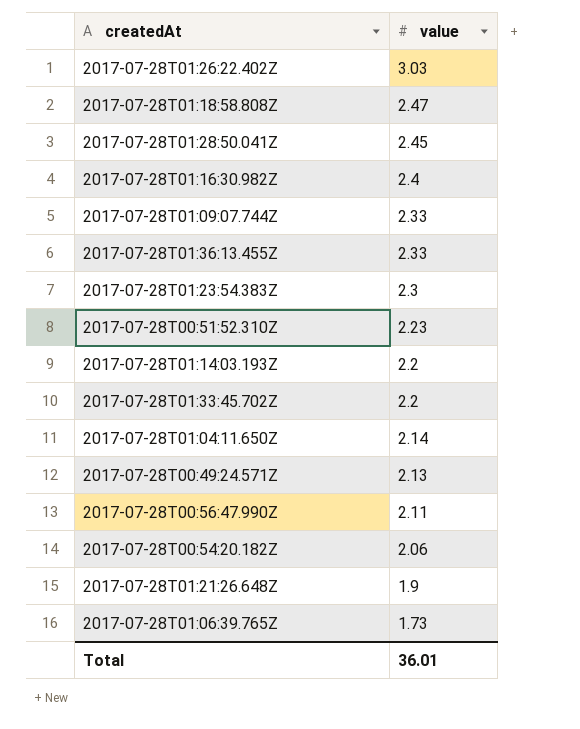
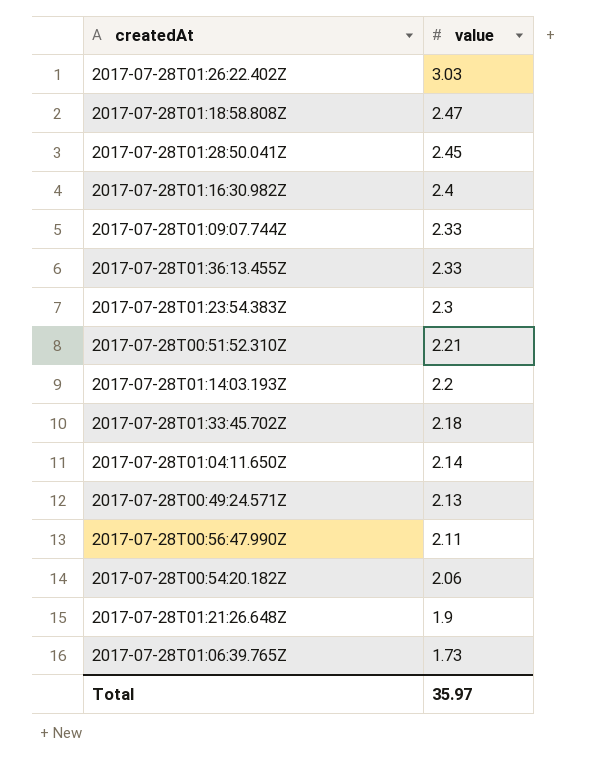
2017-07-28T00:51:52.310Z | value: 2.23 -> 2.21
2017-07-28T01:33:45.702Z | value: 2.2 -> 2.18
Total | value: 36.01 -> 35.97

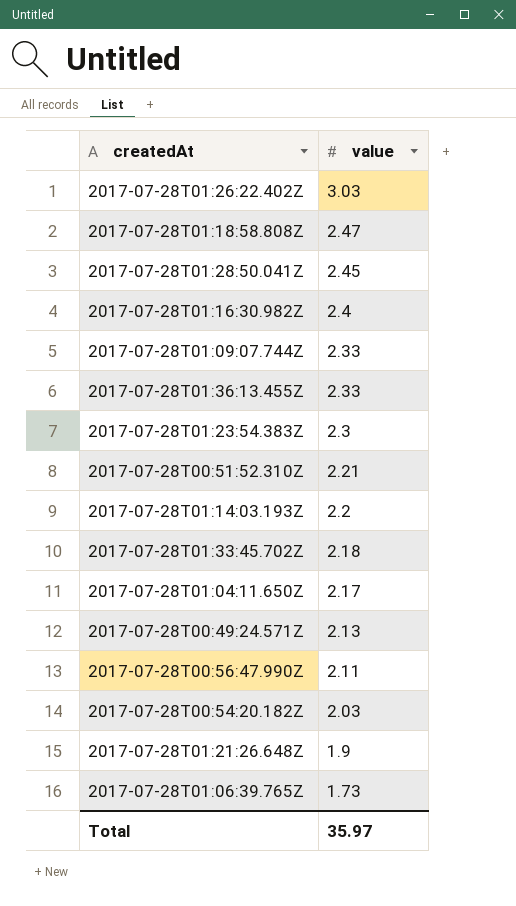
2017-07-28T01:04:11.650Z | value: 2.14 -> 2.17
2017-07-28T00:54:20.182Z | value: 2.06 -> 2.03

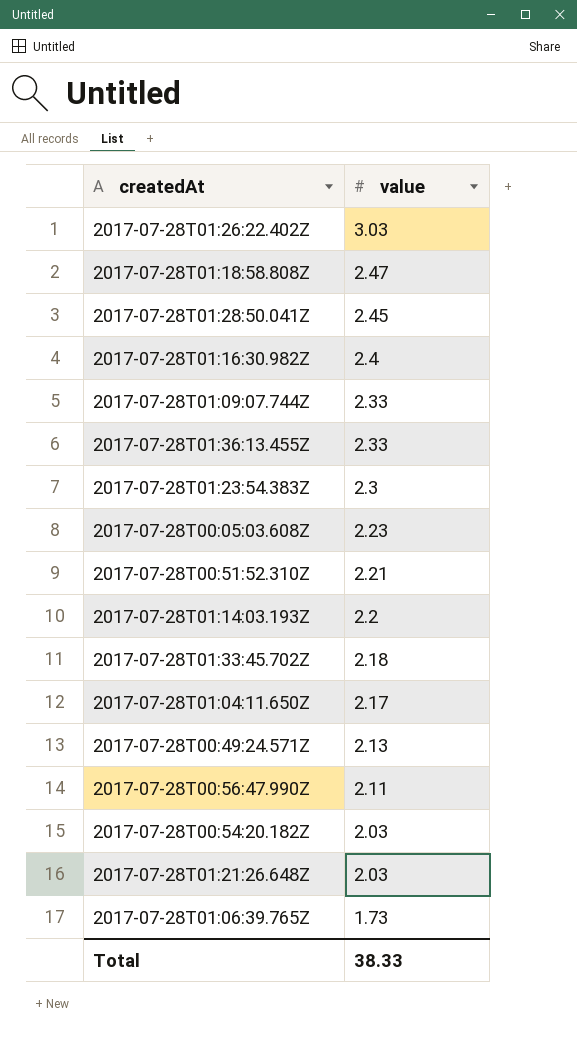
row 2017-07-28T00:05:03.608Z: none -> 2.23
2017-07-28T01:21:26.648Z | value: 1.9 -> 2.03
Total | value: 35.97 -> 38.33

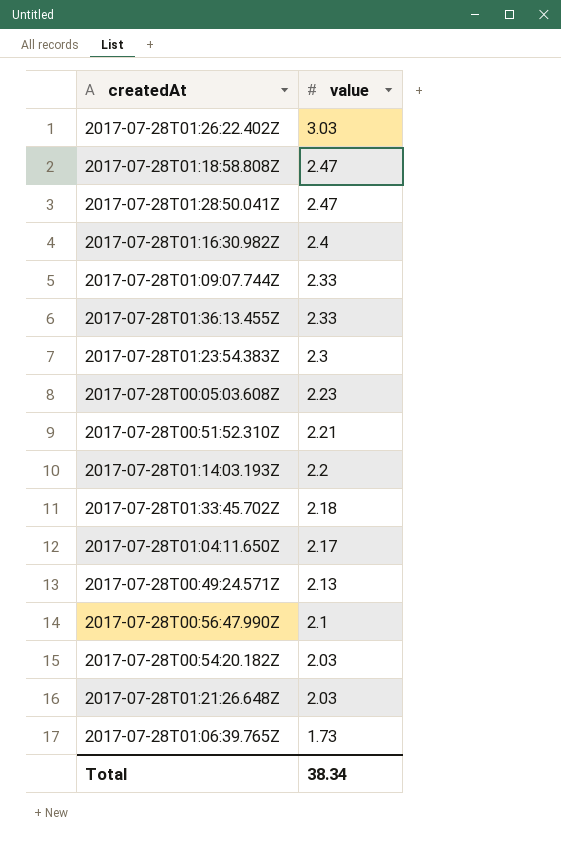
2017-07-28T01:28:50.041Z | value: 2.45 -> 2.47
2017-07-28T00:56:47.990Z | value: 2.11 -> 2.1
Total | value: 38.33 -> 38.34

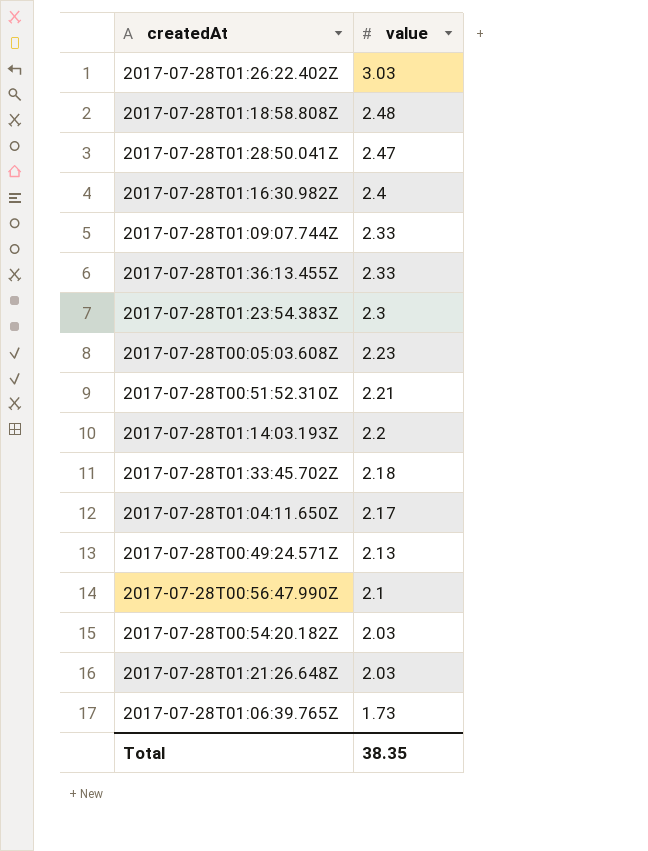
2017-07-28T01:18:58.808Z | value: 2.47 -> 2.48
Total | value: 38.34 -> 38.35

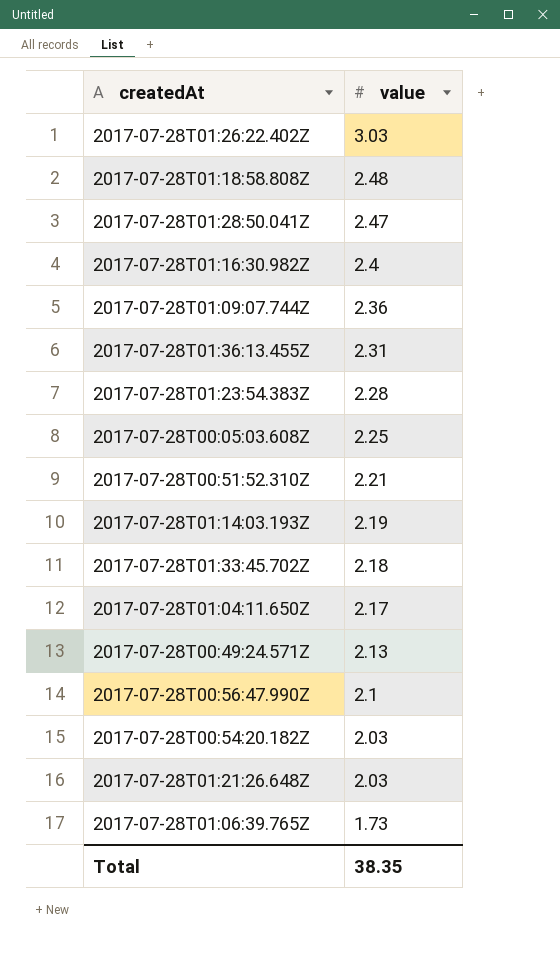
2017-07-28T01:09:07.744Z | value: 2.33 -> 2.36
2017-07-28T01:36:13.455Z | value: 2.33 -> 2.31
2017-07-28T01:23:54.383Z | value: 2.3 -> 2.28
2017-07-28T00:05:03.608Z | value: 2.23 -> 2.25
2017-07-28T01:14:03.193Z | value: 2.2 -> 2.19

